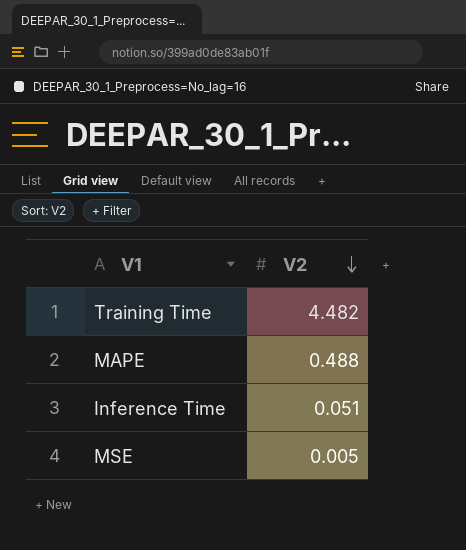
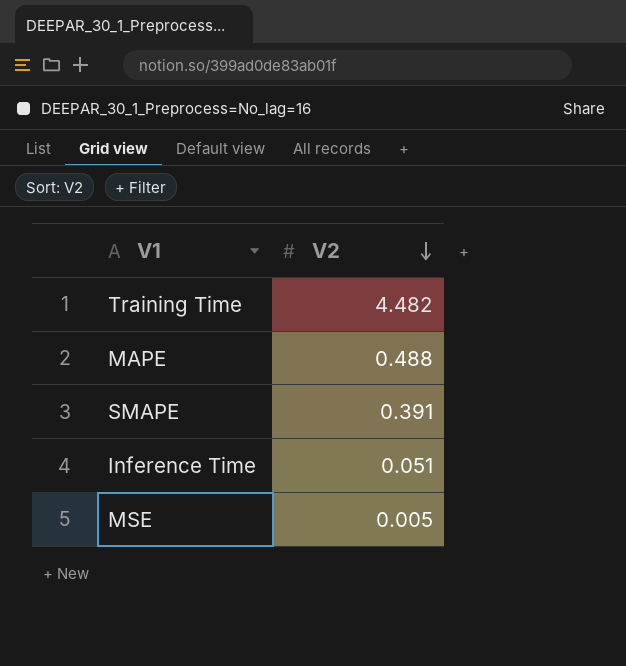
row SMAPE: none -> 0.391

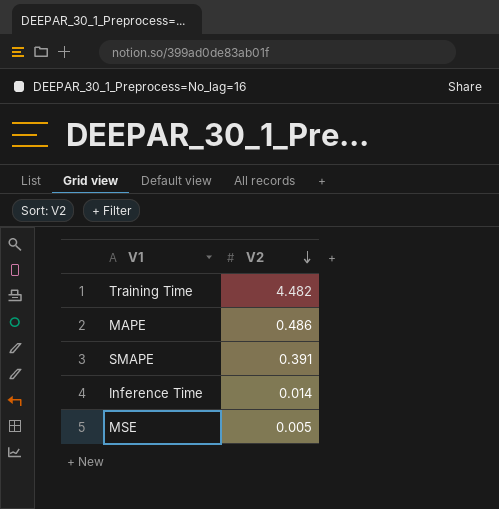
MAPE | V2: 0.488 -> 0.486
Inference Time | V2: 0.051 -> 0.014

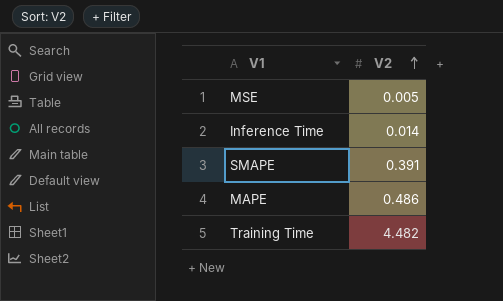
row order: V2 descending -> V2 ascending

